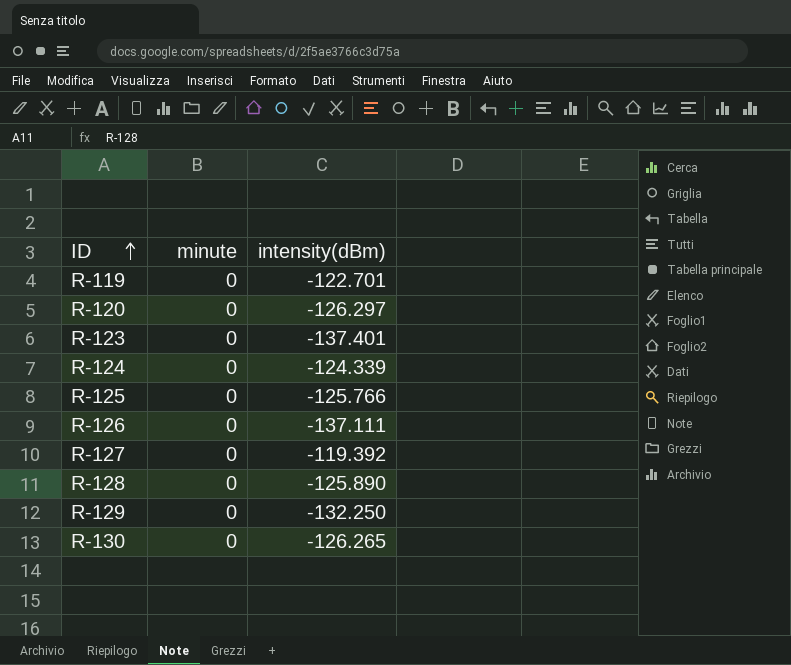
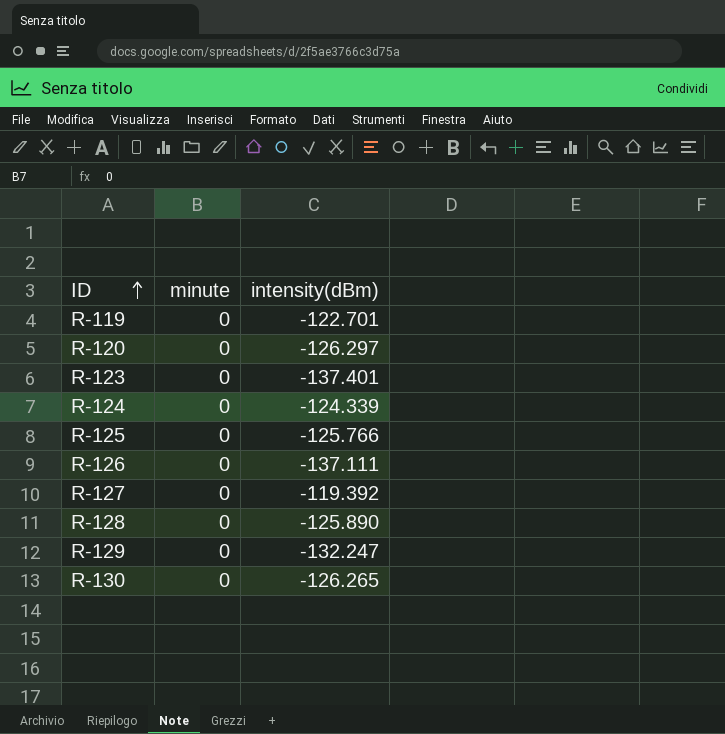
R-129 | intensity(dBm): -132.250 -> -132.247

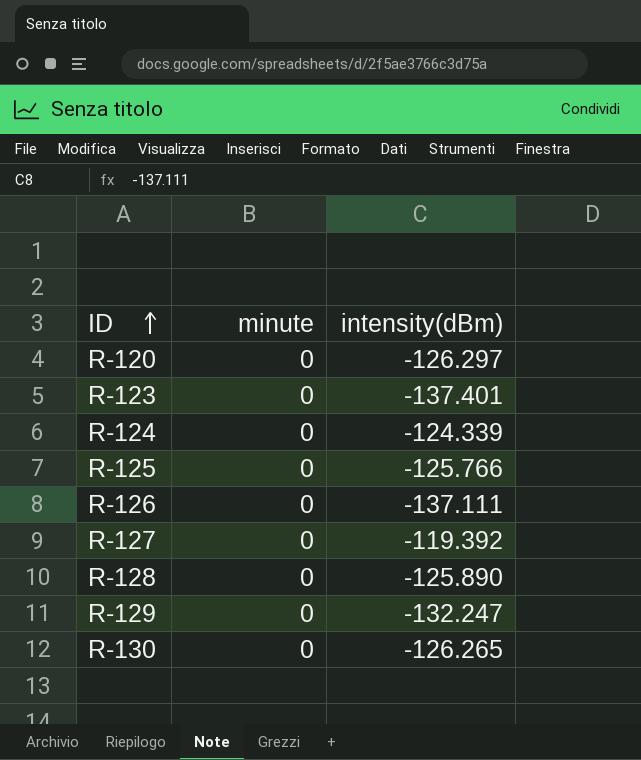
row R-119: 0 | -122.701 -> none

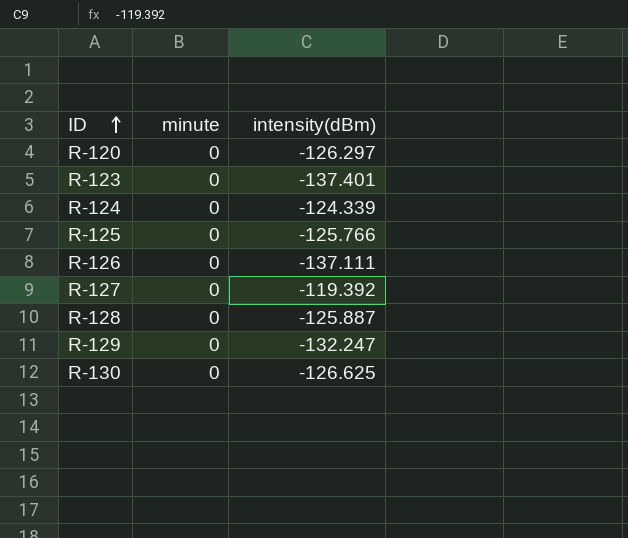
R-128 | intensity(dBm): -125.890 -> -125.887
R-130 | intensity(dBm): -126.265 -> -126.625

